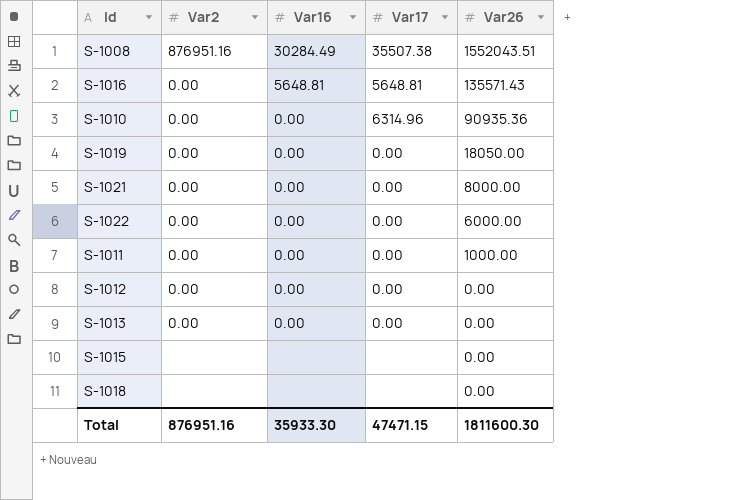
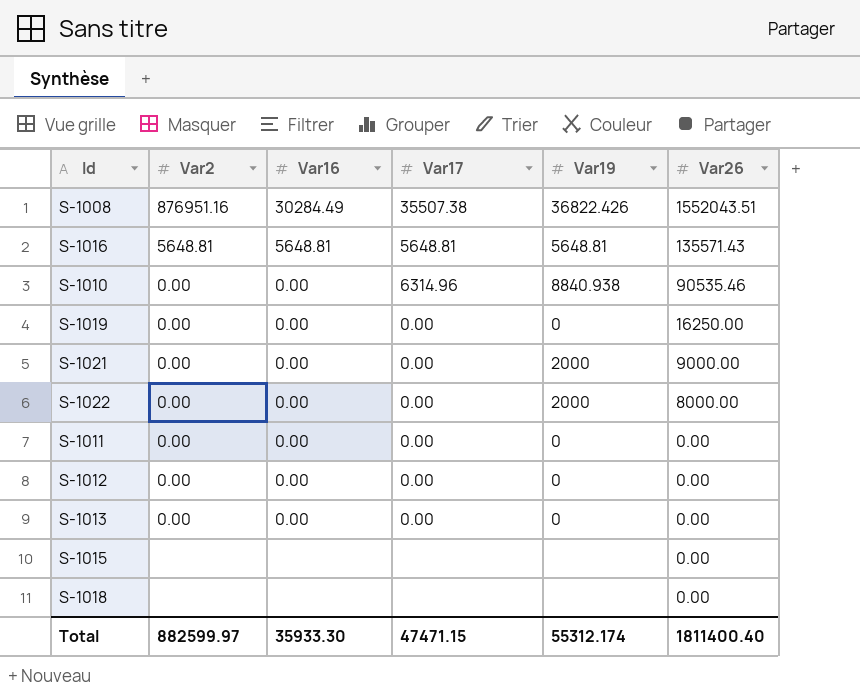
column Var19 | position: none -> 5
S-1016 | Var2: 0.00 -> 5648.81
S-1010 | Var26: 90935.36 -> 90535.46
S-1019 | Var26: 18050.00 -> 16250.00
S-1021 | Var26: 8000.00 -> 9000.00
S-1022 | Var26: 6000.00 -> 8000.00
S-1011 | Var26: 1000.00 -> 0.00
Total | Var2: 876951.16 -> 882599.97
Total | Var26: 1811600.30 -> 1811400.40

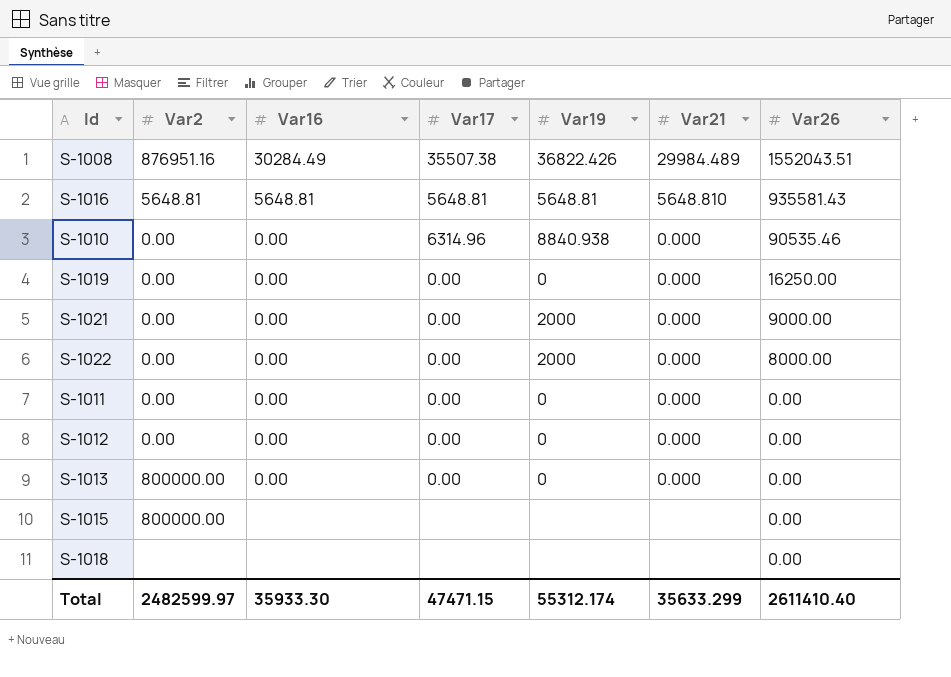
column Var21 | position: none -> 6
S-1016 | Var26: 135571.43 -> 935581.43
S-1013 | Var2: 0.00 -> 800000.00
S-1015 | Var2: none -> 800000.00
Total | Var2: 882599.97 -> 2482599.97
Total | Var26: 1811400.40 -> 2611410.40

